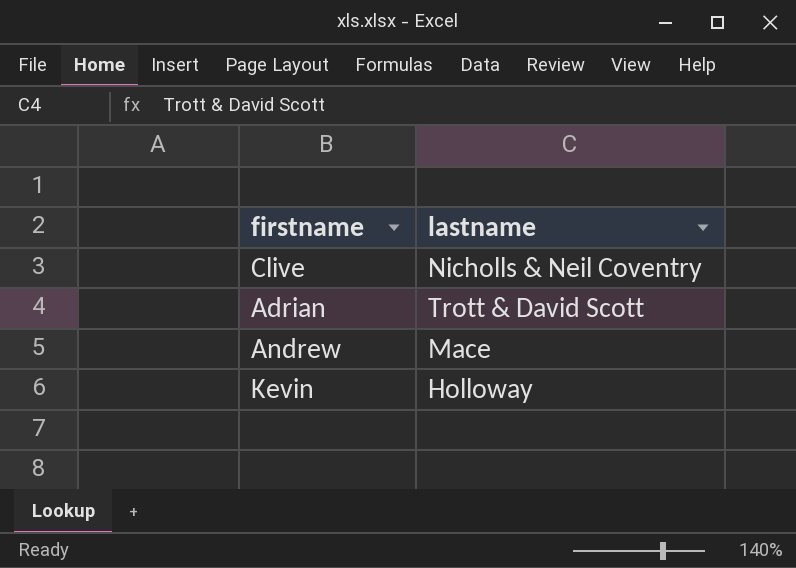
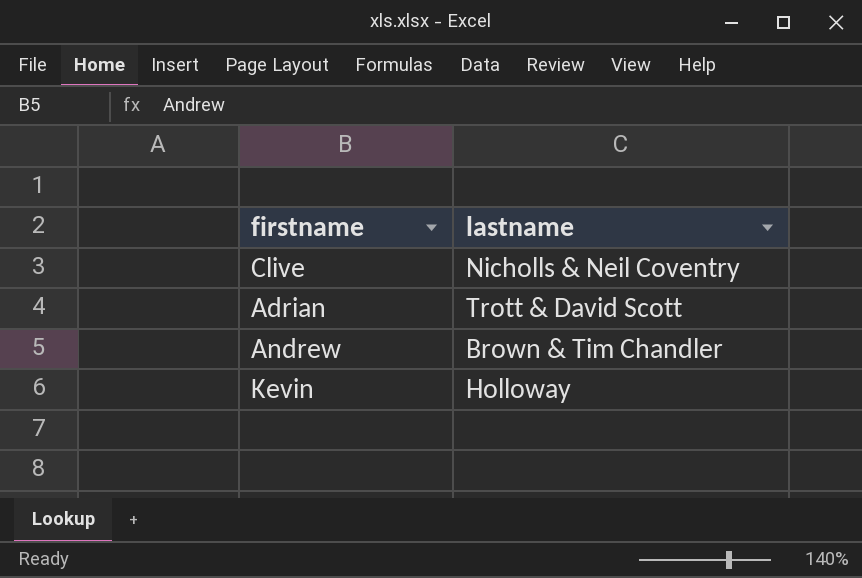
Andrew | lastname: Mace -> Brown & Tim Chandler

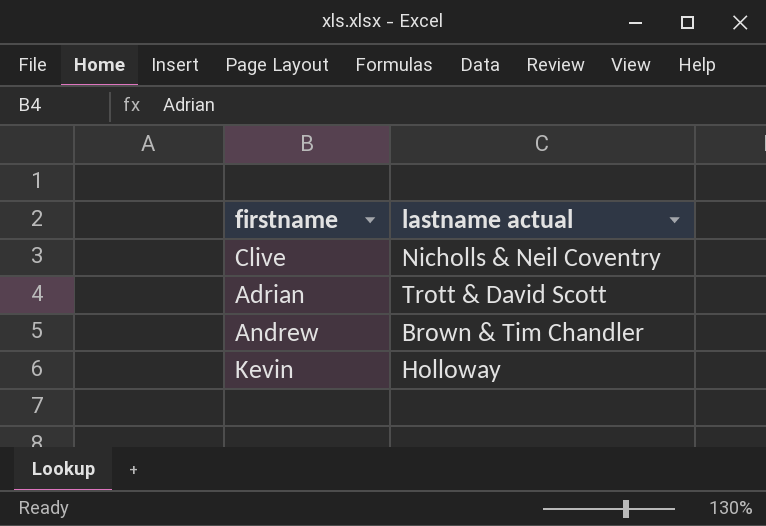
column name: lastname -> lastname actual

